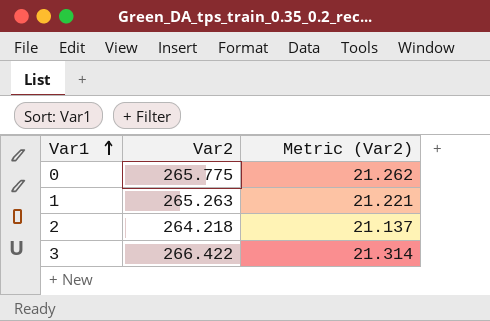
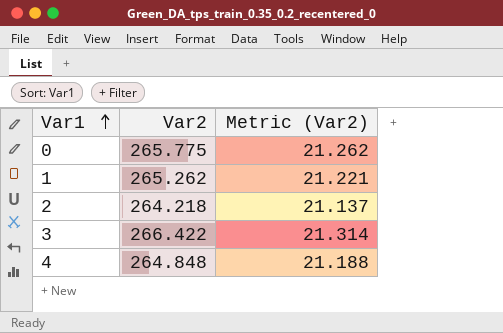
1 | Var2: 265.263 -> 265.262
row 4: none -> 264.848 | 21.188

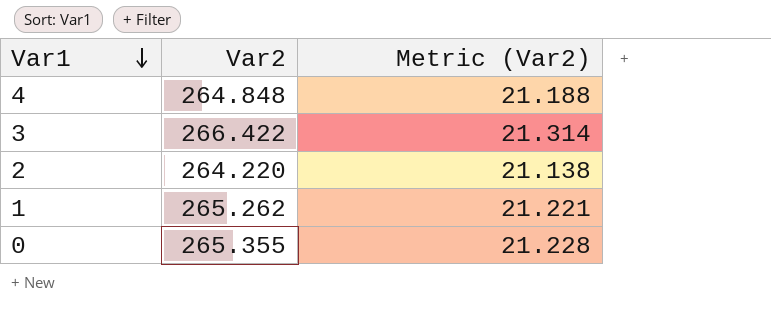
row order: Var1 ascending -> Var1 descending
2 | Var2: 264.218 -> 264.220
2 | Metric (Var2): 21.137 -> 21.138
0 | Var2: 265.775 -> 265.355
0 | Metric (Var2): 21.262 -> 21.228

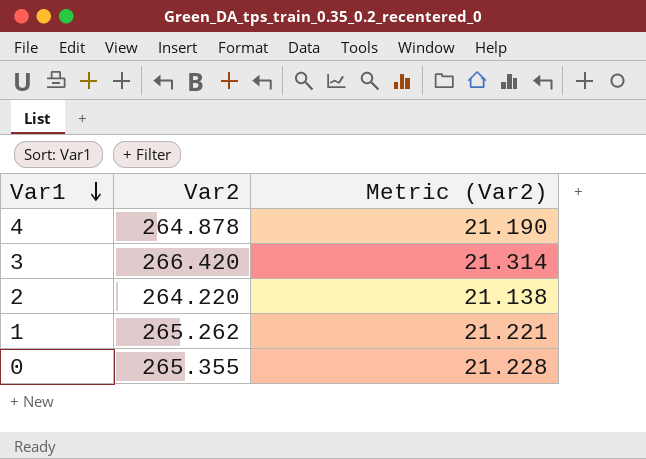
4 | Var2: 264.848 -> 264.878
4 | Metric (Var2): 21.188 -> 21.190
3 | Var2: 266.422 -> 266.420

